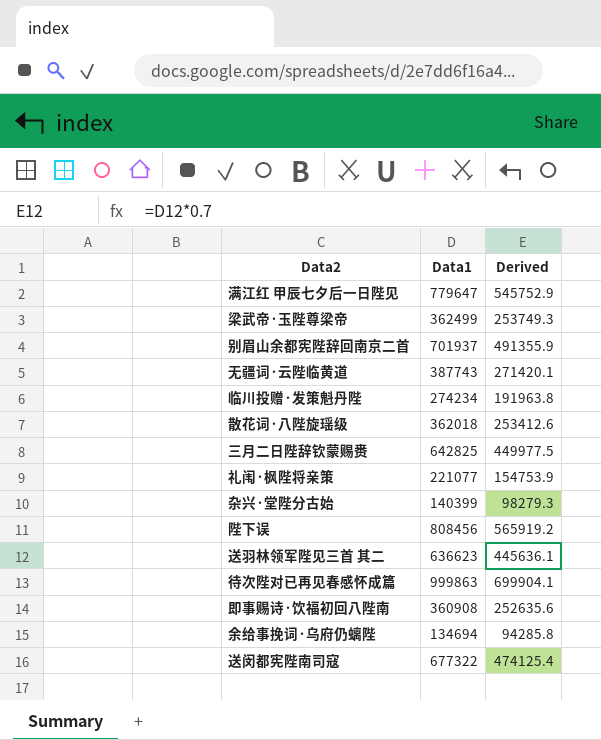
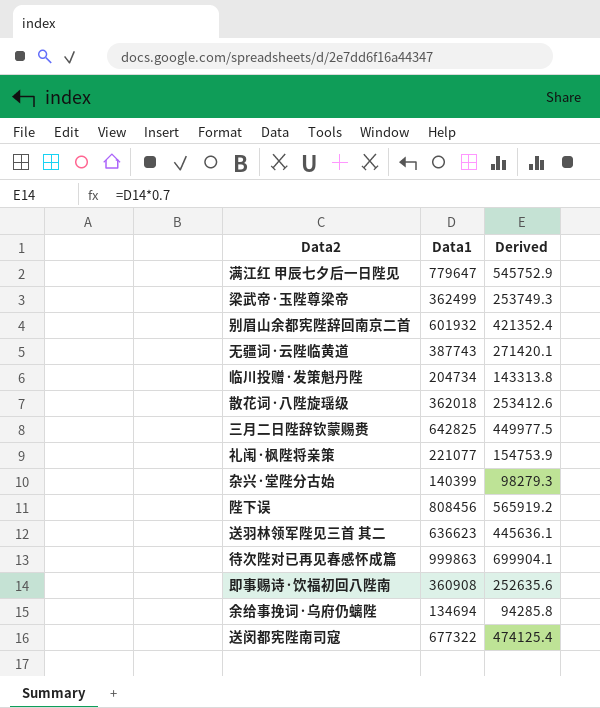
别眉山余都宪陛辞回南京二首 | Data1: 701937 -> 601932
别眉山余都宪陛辞回南京二首 | Derived: 491355.9 -> 421352.4
临川投赠·发策魁丹陛 | Data1: 274234 -> 204734
临川投赠·发策魁丹陛 | Derived: 191963.8 -> 143313.8

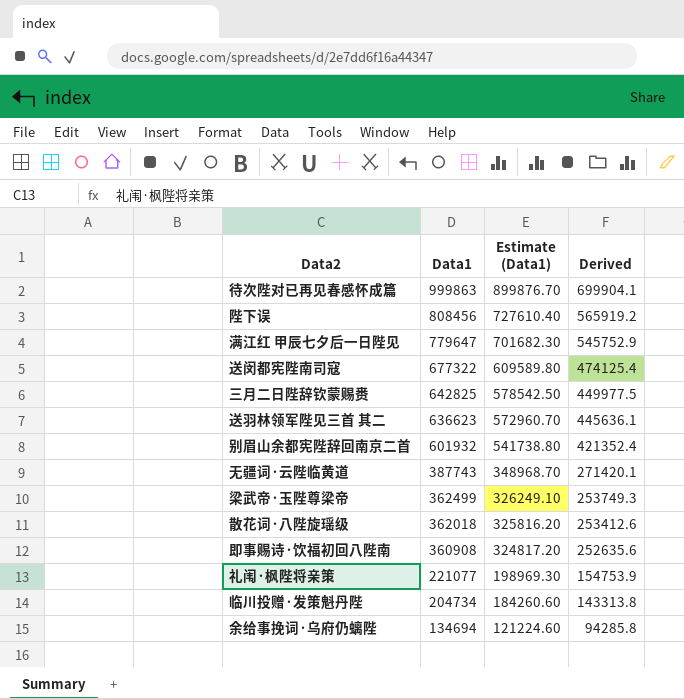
row order: none -> Data1 descending
column Estimate (Data1) | formula: none -> [Data1] * 0.9
row 杂兴·堂陛分古始: 140399 | 98279.3 -> none

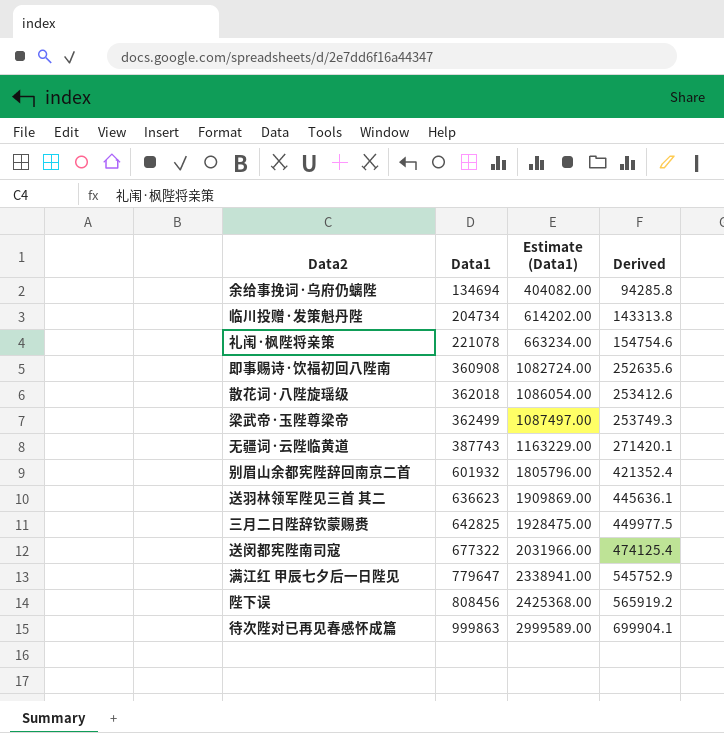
row order: Data1 descending -> Data1 ascending
column Estimate (Data1) | formula: [Data1] * 0.9 -> [Data1] * 3
礼闱·枫陛将亲策 | Data1: 221077 -> 221078
礼闱·枫陛将亲策 | Derived: 154753.9 -> 154754.6

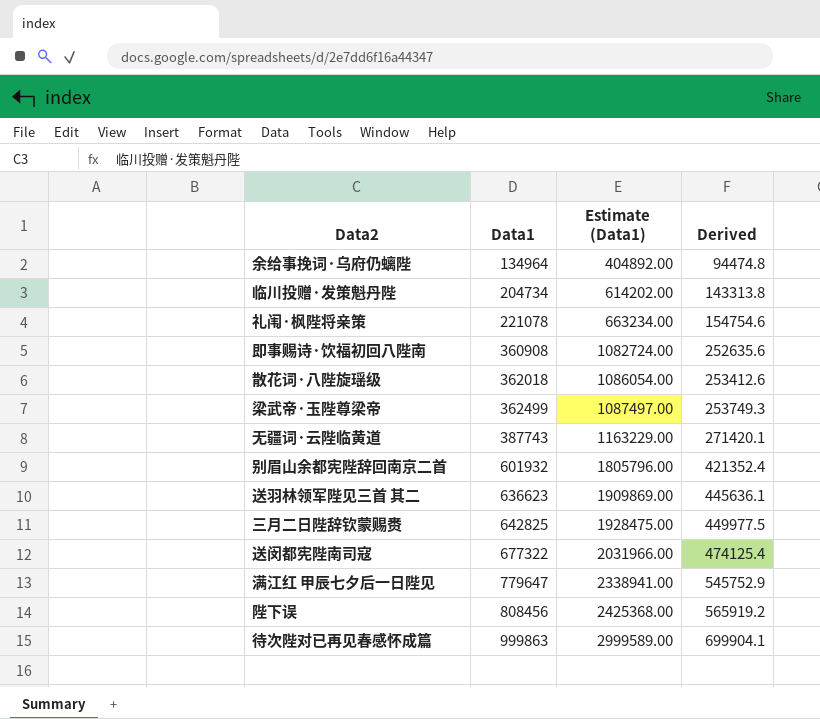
余给事挽词·乌府仍螭陛 | Data1: 134694 -> 134964
余给事挽词·乌府仍螭陛 | Estimate (Data1): 404082.00 -> 404892.00
余给事挽词·乌府仍螭陛 | Derived: 94285.8 -> 94474.8

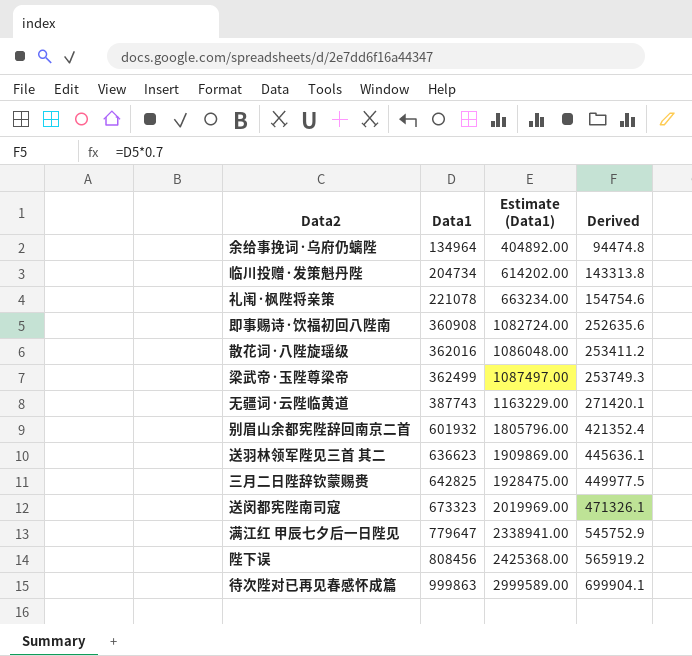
散花词·八陛旋瑶级 | Data1: 362018 -> 362016
散花词·八陛旋瑶级 | Estimate (Data1): 1086054.00 -> 1086048.00
散花词·八陛旋瑶级 | Derived: 253412.6 -> 253411.2
送闵都宪陛南司寇 | Data1: 677322 -> 673323
送闵都宪陛南司寇 | Estimate (Data1): 2031966.00 -> 2019969.00
送闵都宪陛南司寇 | Derived: 474125.4 -> 471326.1

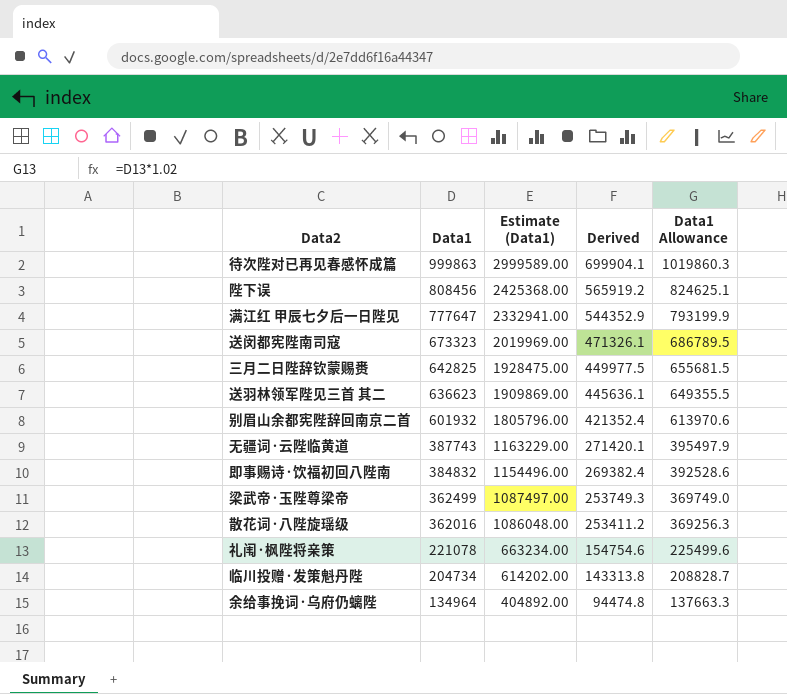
row order: Data1 ascending -> Data1 descending
column Data1 Allowance | formula: none -> [Data1] * 1.02
满江红 甲辰七夕后一日陛见 | Data1: 779647 -> 777647
满江红 甲辰七夕后一日陛见 | Estimate (Data1): 2338941.00 -> 2332941.00
满江红 甲辰七夕后一日陛见 | Derived: 545752.9 -> 544352.9
即事赐诗·饮福初回八陛南 | Data1: 360908 -> 384832
即事赐诗·饮福初回八陛南 | Estimate (Data1): 1082724.00 -> 1154496.00
即事赐诗·饮福初回八陛南 | Derived: 252635.6 -> 269382.4

